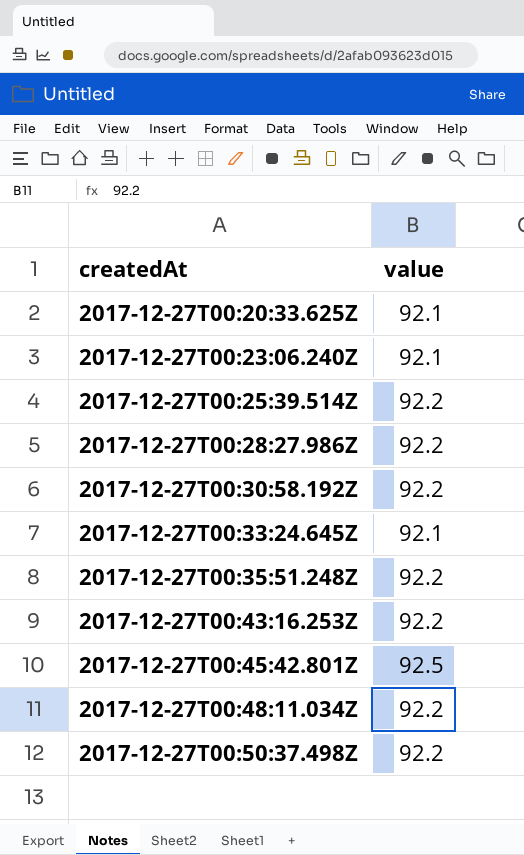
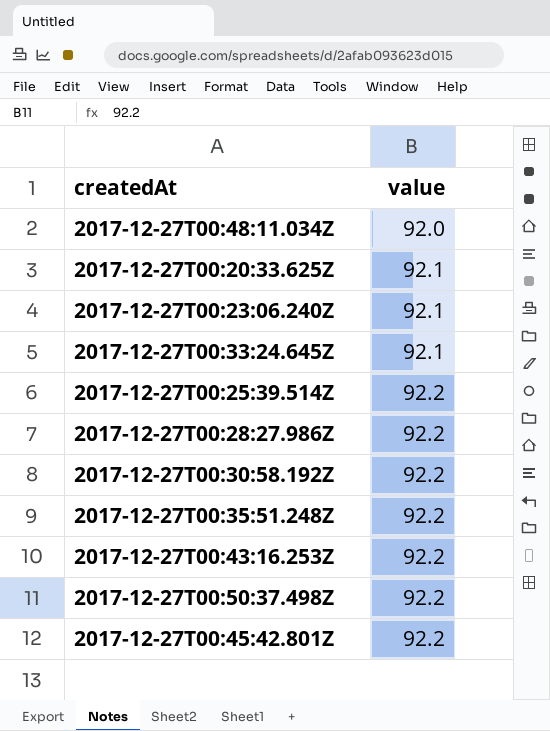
row order: createdAt ascending -> value ascending
2017-12-27T00:48:11.034Z | value: 92.2 -> 92.0
2017-12-27T00:45:42.801Z | value: 92.5 -> 92.2

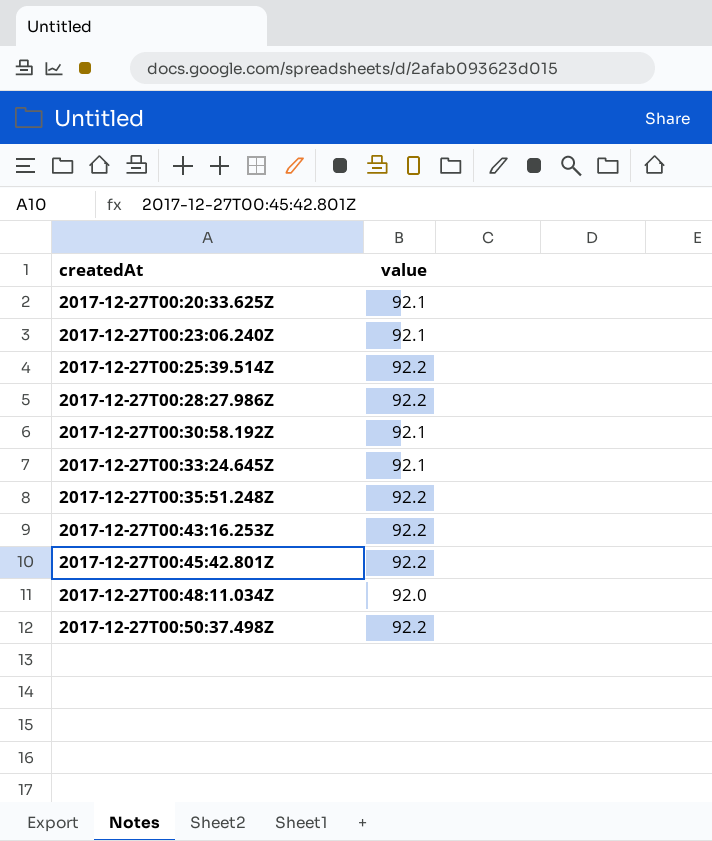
row order: value ascending -> createdAt ascending
2017-12-27T00:30:58.192Z | value: 92.2 -> 92.1

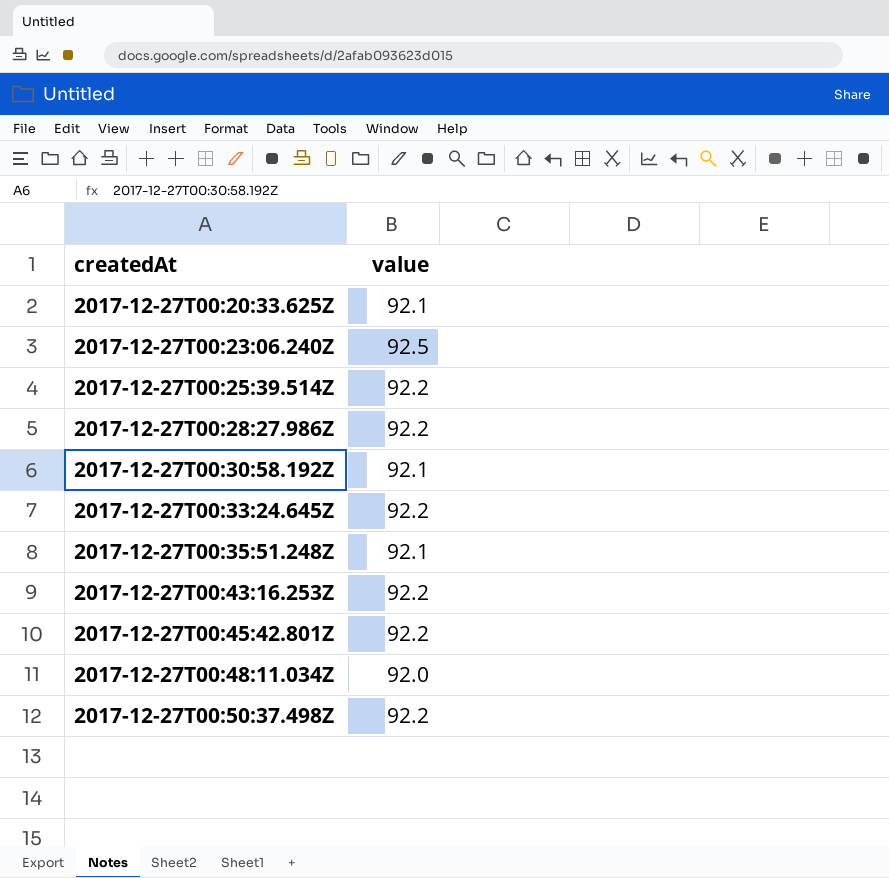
2017-12-27T00:23:06.240Z | value: 92.1 -> 92.5
2017-12-27T00:33:24.645Z | value: 92.1 -> 92.2
2017-12-27T00:35:51.248Z | value: 92.2 -> 92.1

